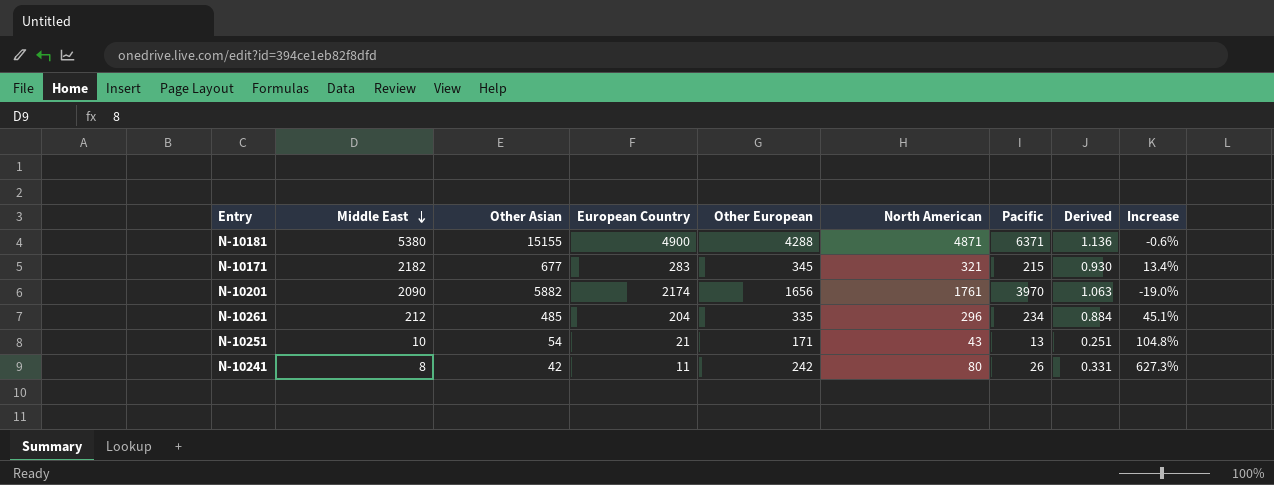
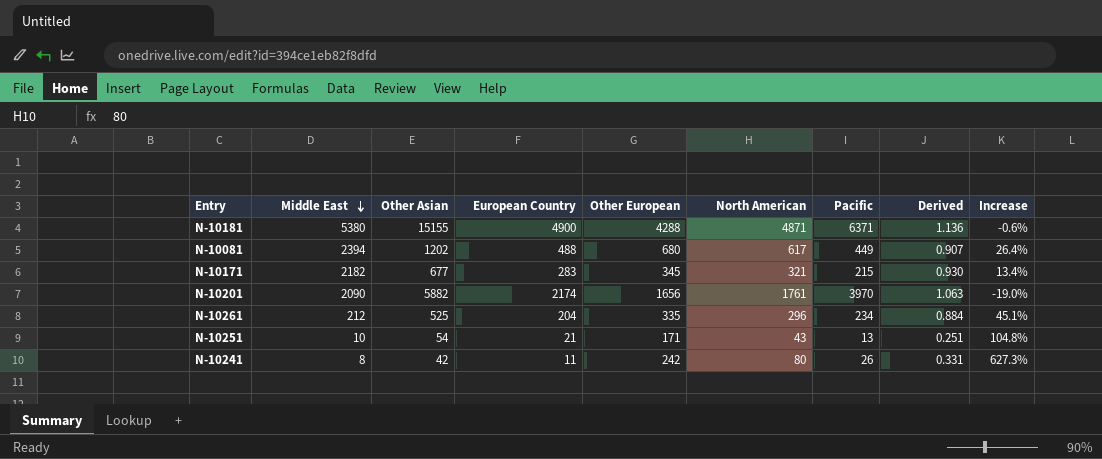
row N-10081: none -> 2394 | 1202 | 488 | 680 | 617 | 449 | 0.907 | 26.4%
N-10261 | Other Asian: 485 -> 525

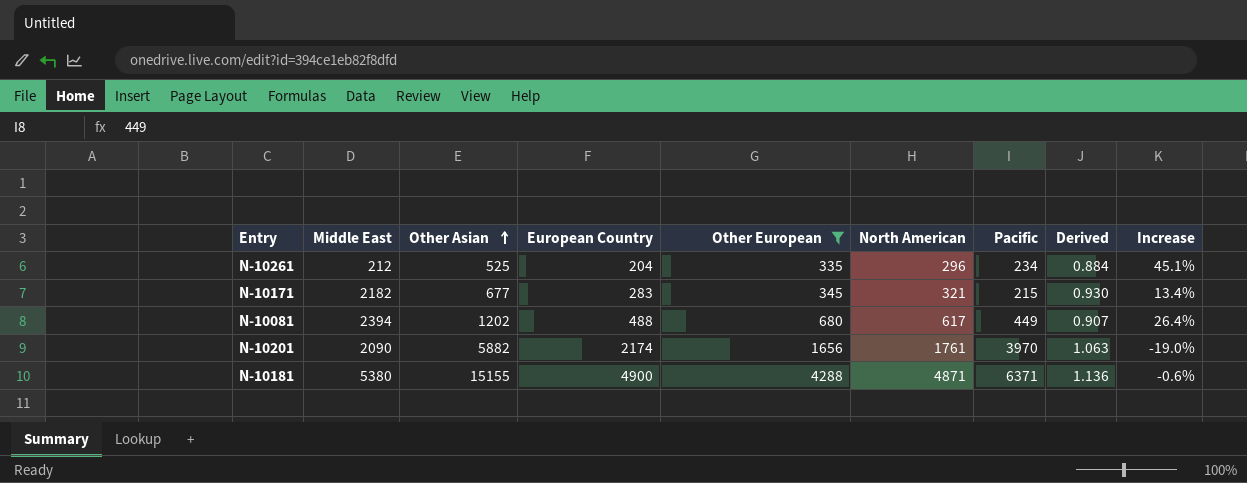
filter: none -> Other European >= 335
row order: Middle East descending -> Other Asian ascending

